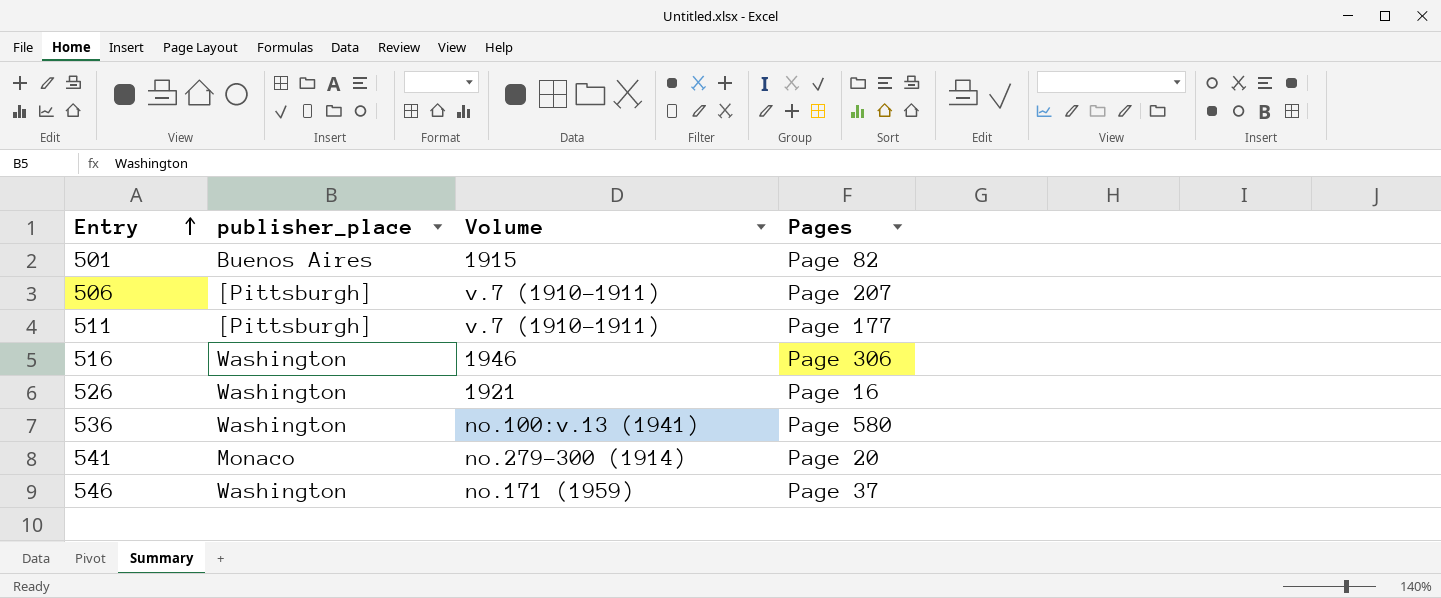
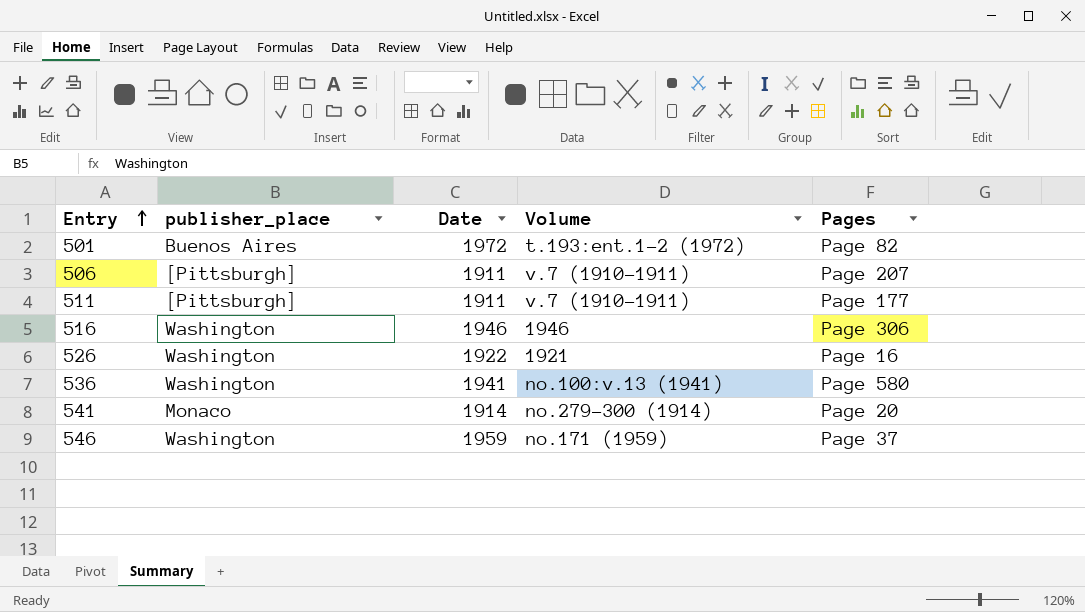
column Date | position: none -> 3
501 | Volume: 1915 -> t.193:ent.1-2 (1972)

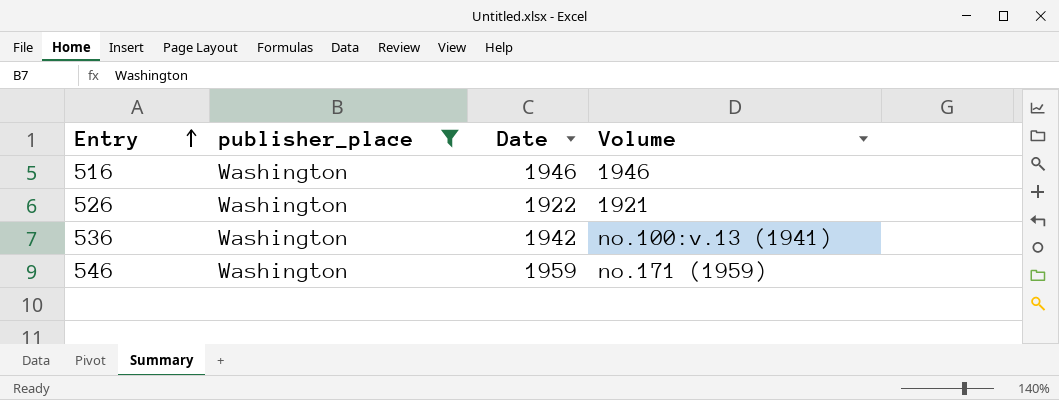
filter: none -> publisher_place = Washington
column Pages | position: 5 -> none
536 | Date: 1941 -> 1942

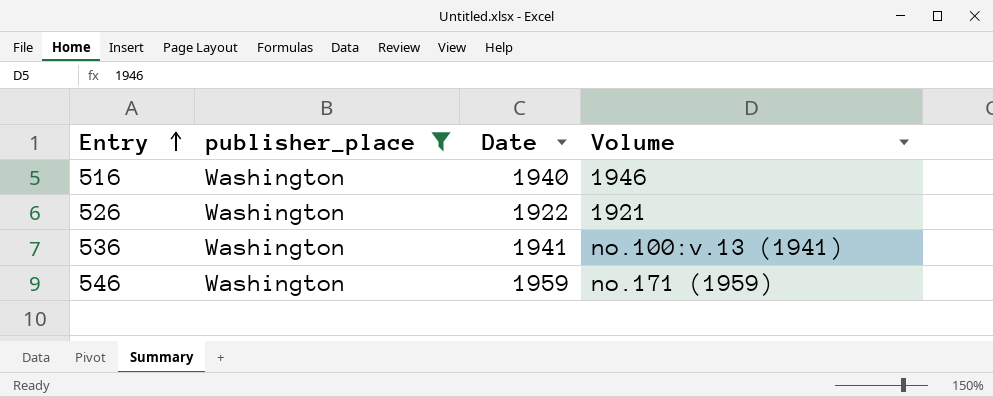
516 | Date: 1946 -> 1940
536 | Date: 1942 -> 1941

